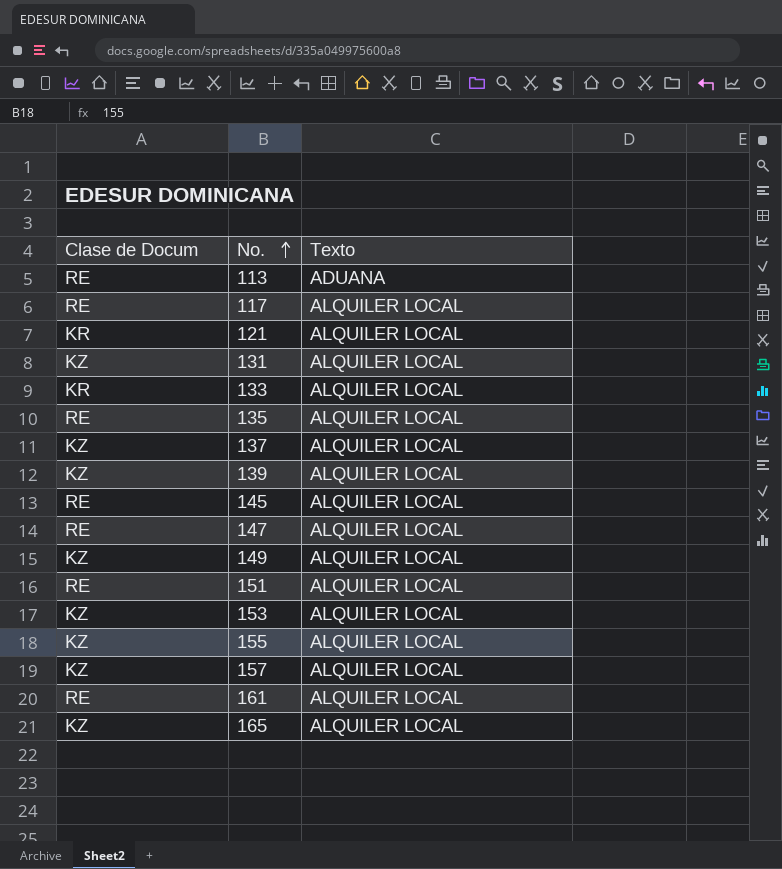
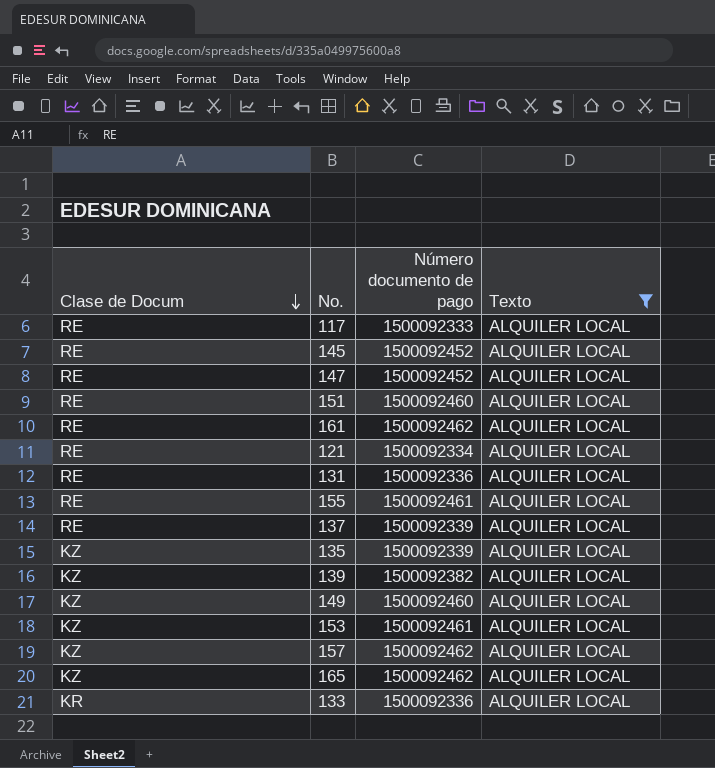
filter: none -> Texto = ALQUILER LOCAL
row order: No. ascending -> Clase de Docum descending
column Número documento de pago | position: none -> 3
121 | Clase de Docum: KR -> RE
131 | Clase de Docum: KZ -> RE
155 | Clase de Docum: KZ -> RE
137 | Clase de Docum: KZ -> RE
135 | Clase de Docum: RE -> KZ

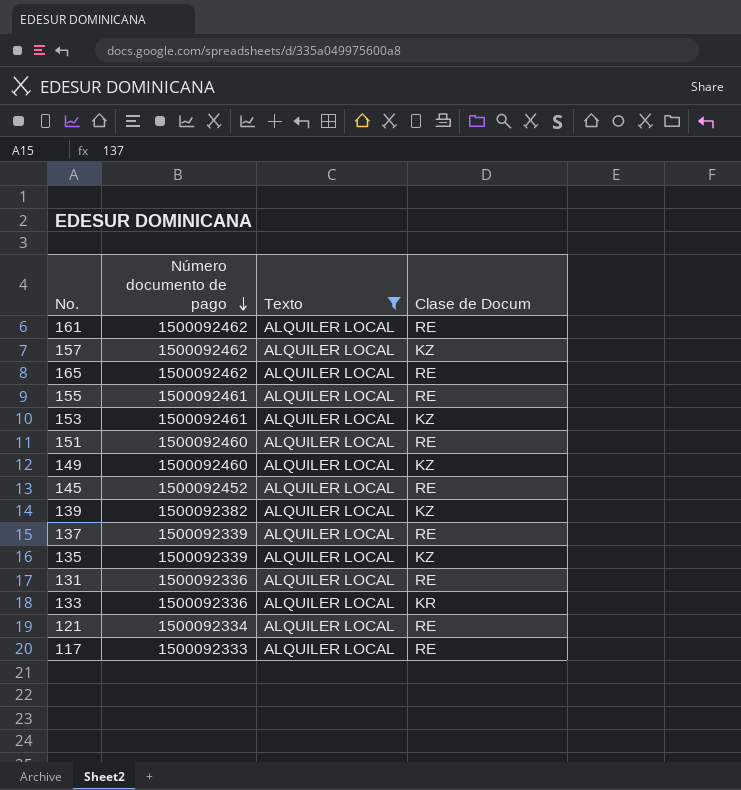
row order: Clase de Docum descending -> Número documento de pago descending
column Clase de Docum | position: 1 -> 4
row 147: RE | 1500092452 | ALQUILER LOCAL -> none
165 | Clase de Docum: KZ -> RE

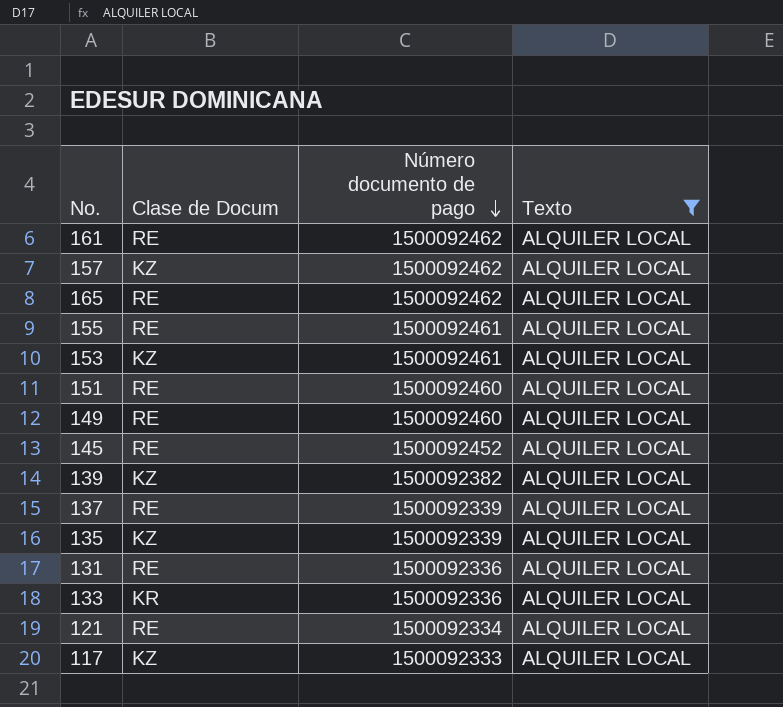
column Clase de Docum | position: 4 -> 2
149 | Clase de Docum: KZ -> RE
117 | Clase de Docum: RE -> KZ

